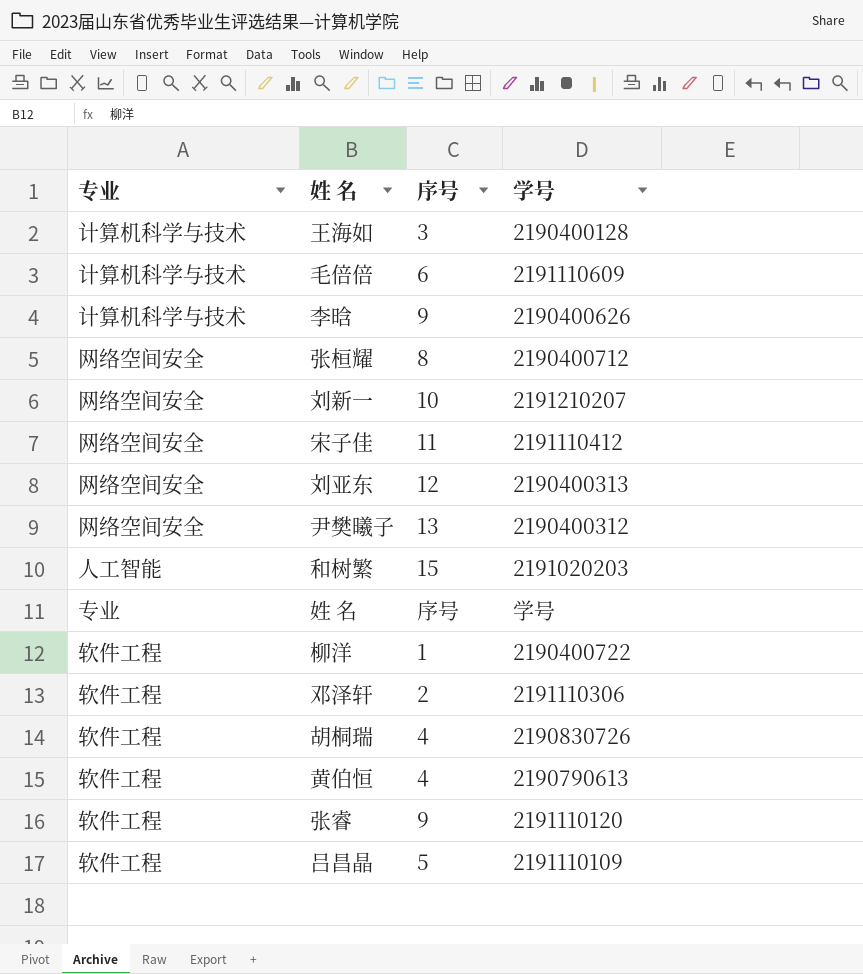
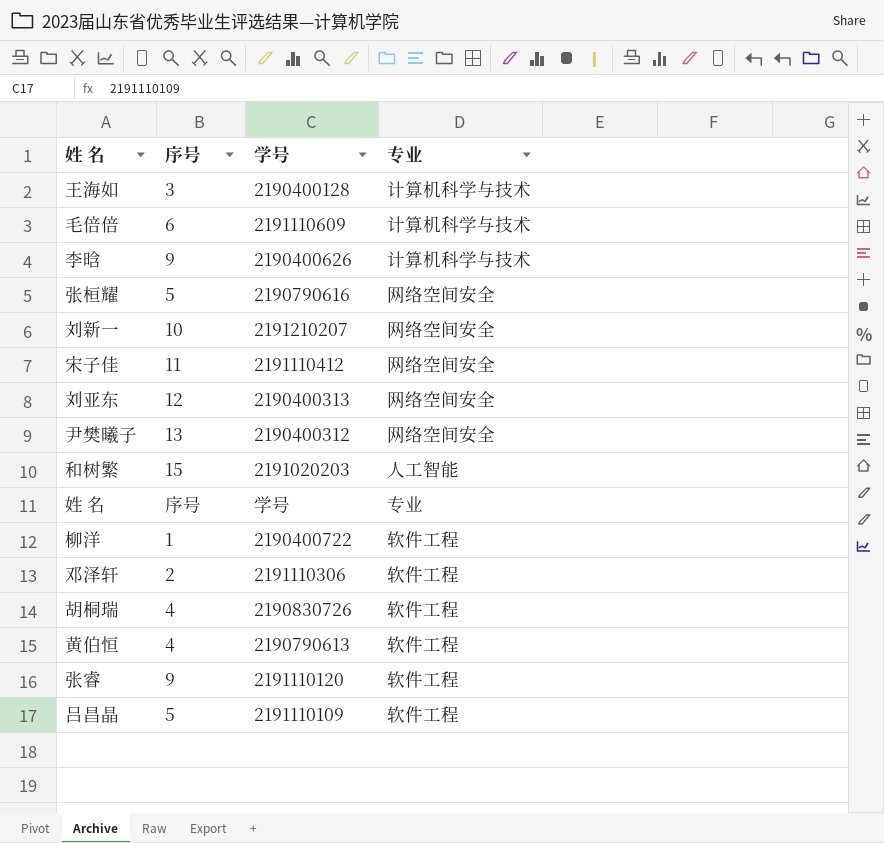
column 专业 | position: 1 -> 4
张桓耀 | 序号: 8 -> 5
张桓耀 | 学号: 2190400712 -> 2190790616

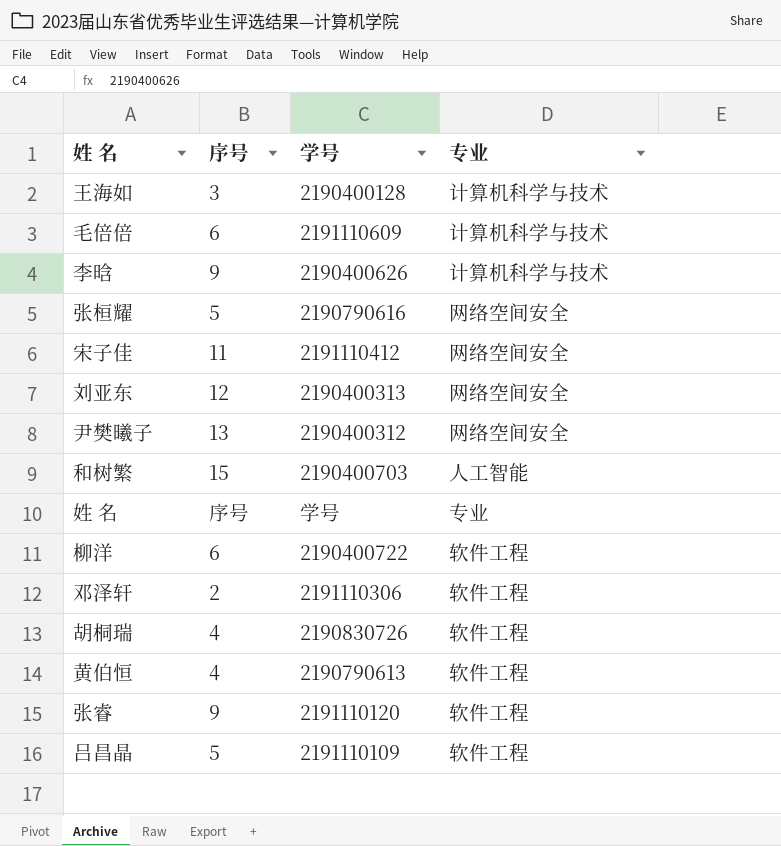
row 刘新一: 10 | 2191210207 | 网络空间安全 -> none
和树繁 | 学号: 2191020203 -> 2190400703
柳洋 | 序号: 1 -> 6

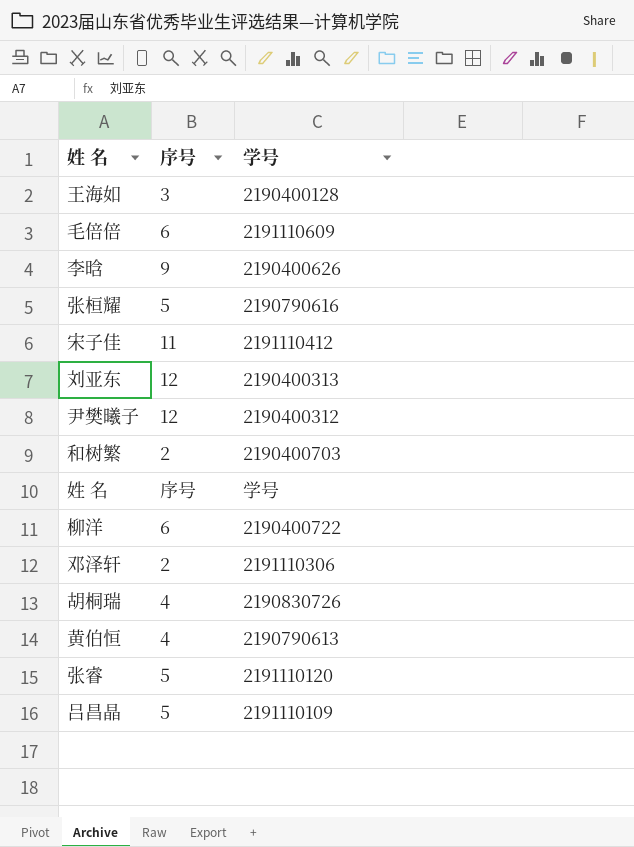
column 专业 | position: 4 -> none
尹樊曦子 | 序号: 13 -> 12
和树繁 | 序号: 15 -> 2
张睿 | 序号: 9 -> 5

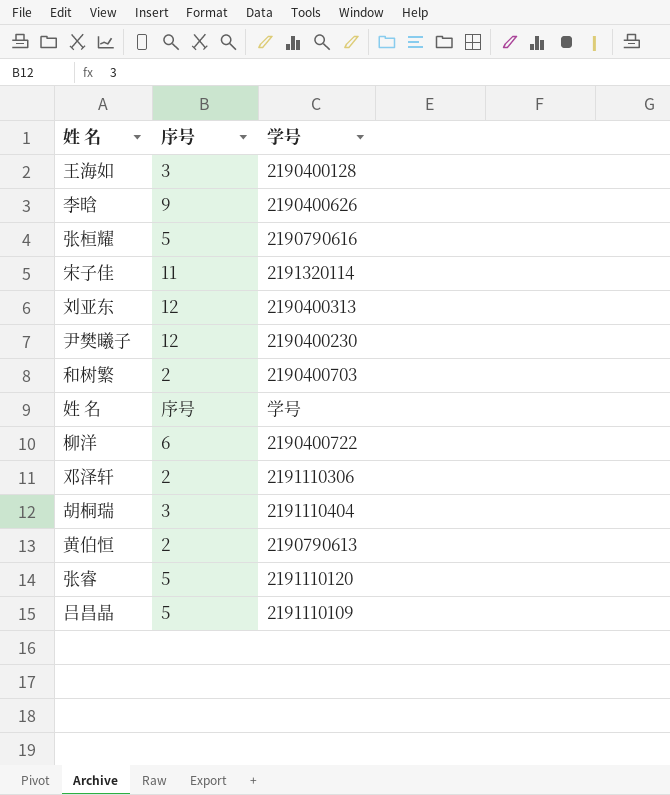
row 毛倍倍: 6 | 2191110609 -> none
宋子佳 | 学号: 2191110412 -> 2191320114
尹樊曦子 | 学号: 2190400312 -> 2190400230
胡桐瑞 | 序号: 4 -> 3
胡桐瑞 | 学号: 2190830726 -> 2191110404
黄伯恒 | 序号: 4 -> 2

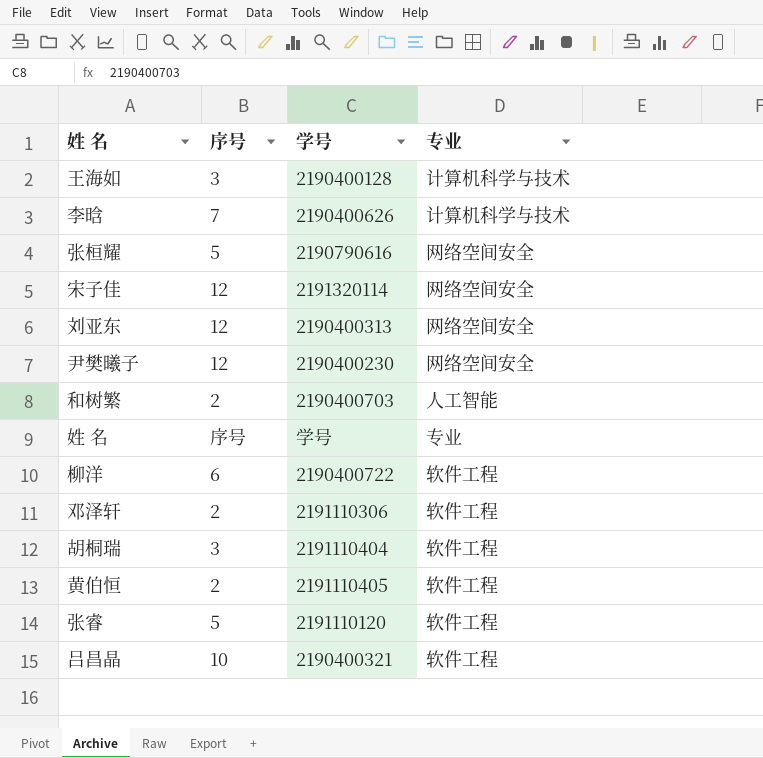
column 专业 | position: none -> 4
李晗 | 序号: 9 -> 7
宋子佳 | 序号: 11 -> 12
黄伯恒 | 学号: 2190790613 -> 2191110405
吕昌晶 | 序号: 5 -> 10
吕昌晶 | 学号: 2191110109 -> 2190400321

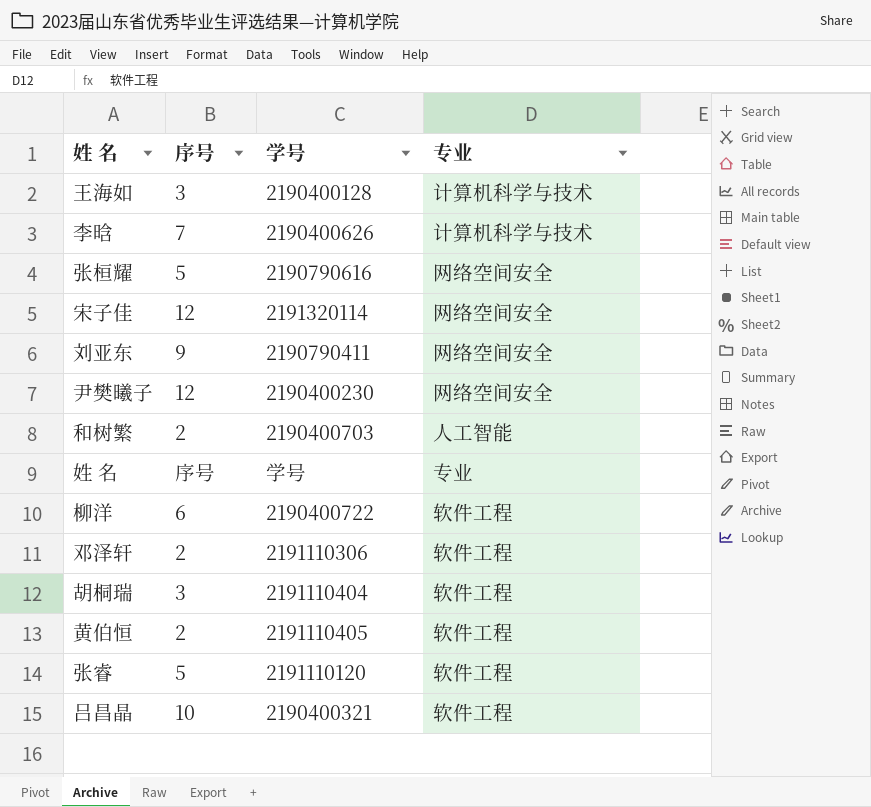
刘亚东 | 序号: 12 -> 9
刘亚东 | 学号: 2190400313 -> 2190790411

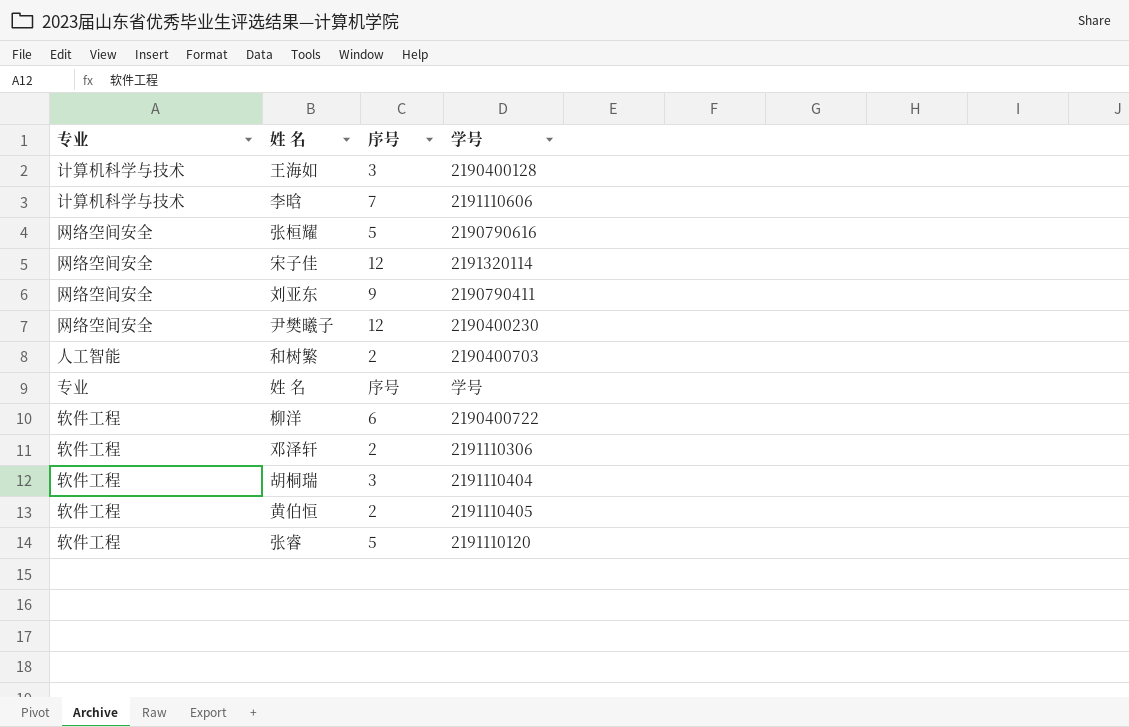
column 专业 | position: 4 -> 1
row 吕昌晶: 10 | 2190400321 | 软件工程 -> none
李晗 | 学号: 2190400626 -> 2191110606

